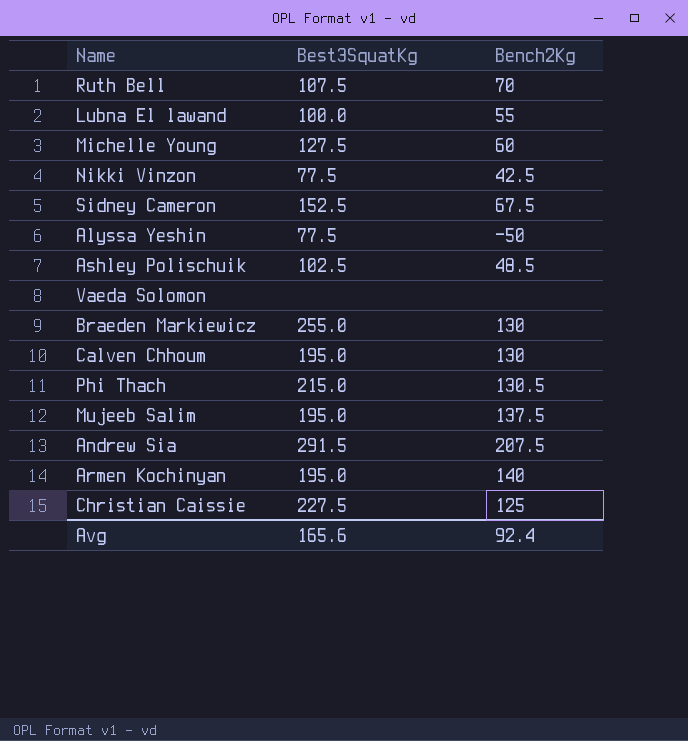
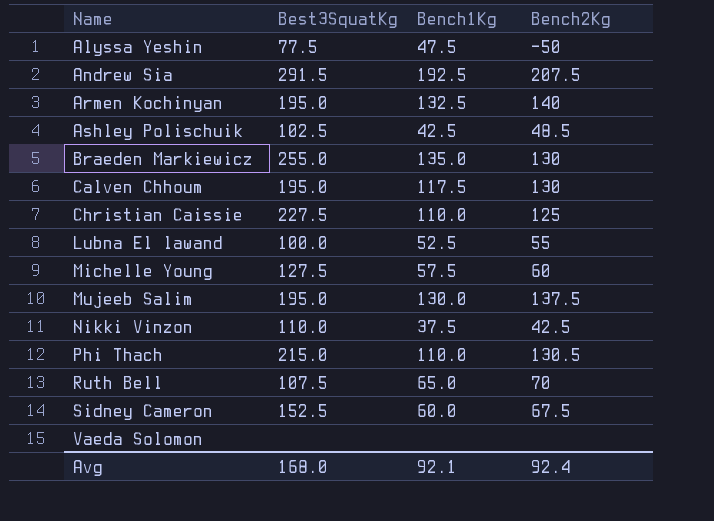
row order: none -> Name ascending
column Bench1Kg | position: none -> 3
Nikki Vinzon | Best3SquatKg: 77.5 -> 110.0
Avg | Best3SquatKg: 165.6 -> 168.0

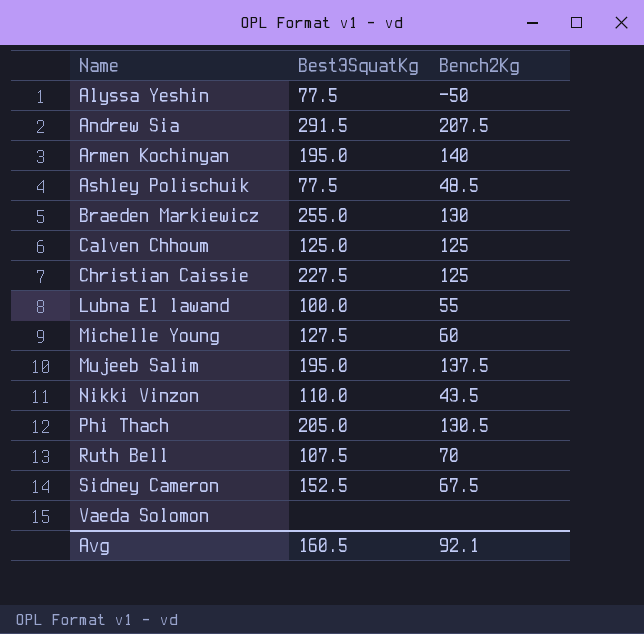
column Bench1Kg | position: 3 -> none
Ashley Polischuik | Best3SquatKg: 102.5 -> 77.5
Calven Chhoum | Best3SquatKg: 195.0 -> 125.0
Calven Chhoum | Bench2Kg: 130 -> 125
Nikki Vinzon | Bench2Kg: 42.5 -> 43.5
Phi Thach | Best3SquatKg: 215.0 -> 205.0
Avg | Best3SquatKg: 168.0 -> 160.5
Avg | Bench2Kg: 92.4 -> 92.1

